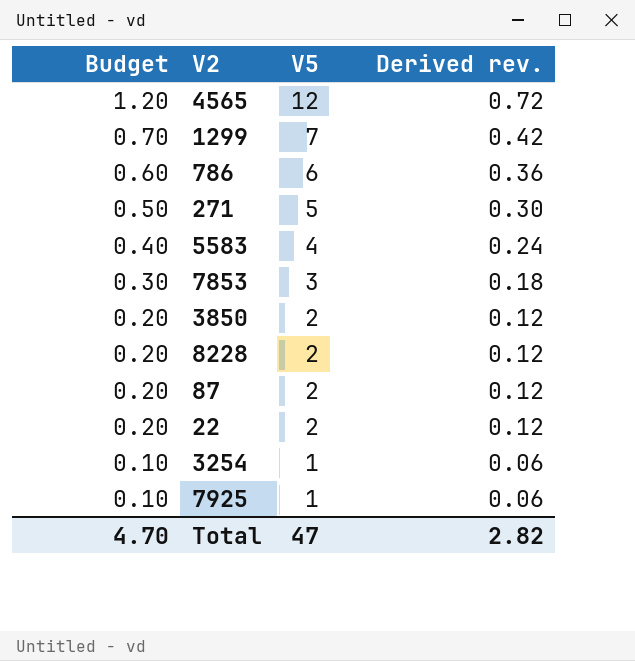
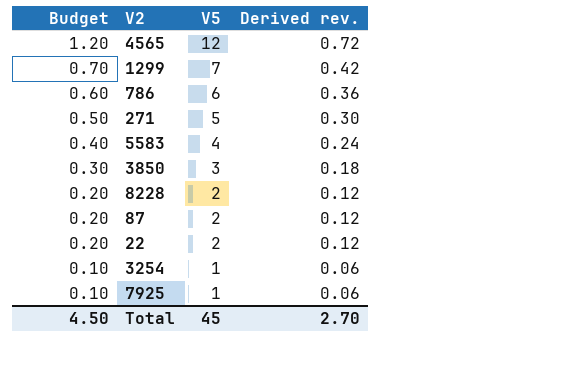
row 7853: 0.30 | 3 | 0.18 -> none
3850 | Budget: 0.20 -> 0.30
3850 | V5: 2 -> 3
3850 | Derived rev.: 0.12 -> 0.18
Total | Budget: 4.70 -> 4.50
Total | V5: 47 -> 45
Total | Derived rev.: 2.82 -> 2.70

